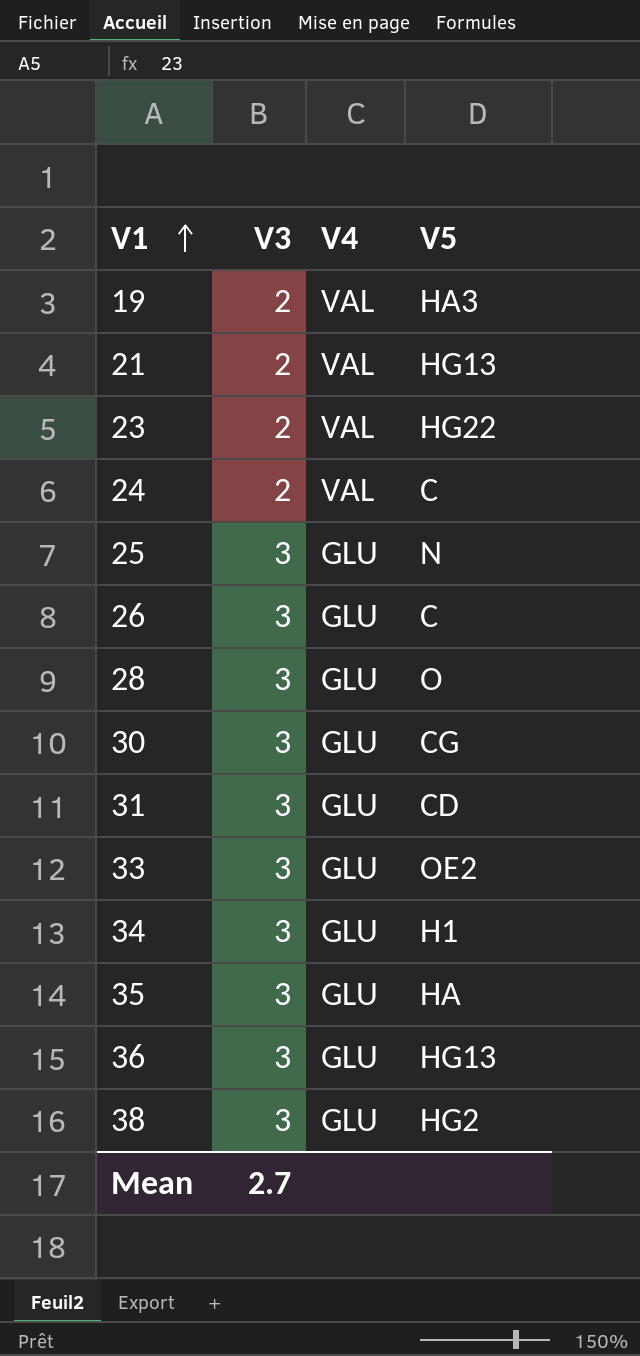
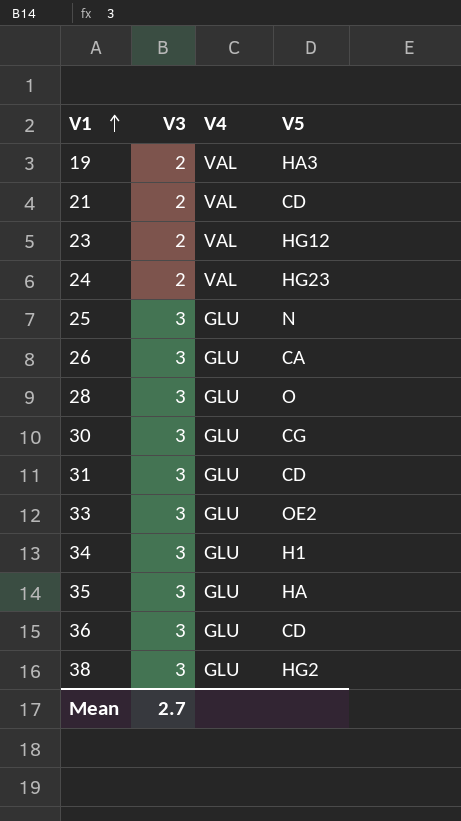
21 | V5: HG13 -> CD
23 | V5: HG22 -> HG12
24 | V5: C -> HG23
26 | V5: C -> CA
36 | V5: HG13 -> CD

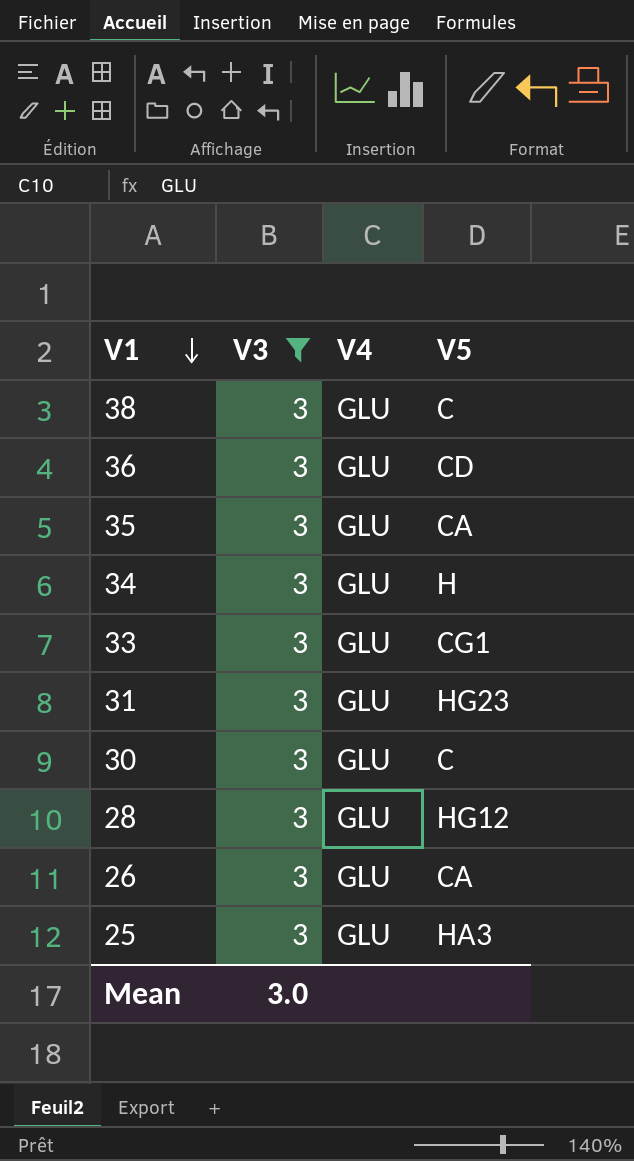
filter: none -> V3 = 3
row order: V1 ascending -> V1 descending
38 | V5: HG2 -> C
35 | V5: HA -> CA
34 | V5: H1 -> H
33 | V5: OE2 -> CG1
31 | V5: CD -> HG23
30 | V5: CG -> C
28 | V5: O -> HG12
25 | V5: N -> HA3
Mean | V3: 2.7 -> 3.0

